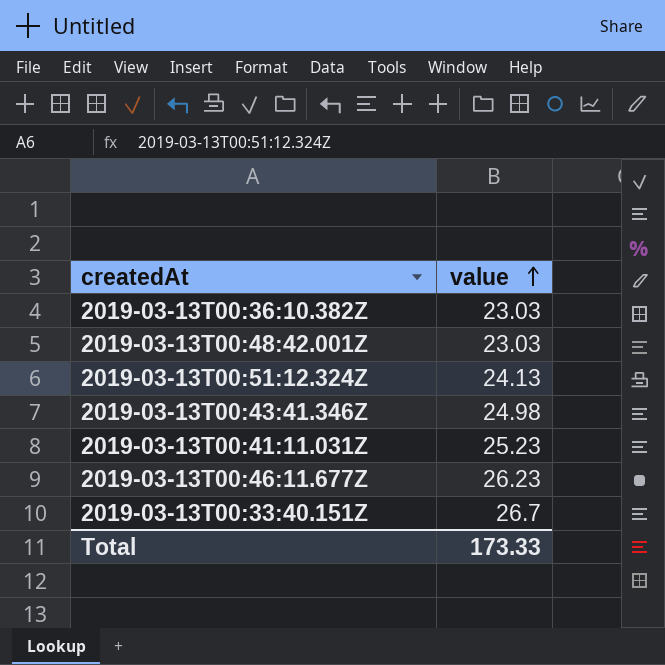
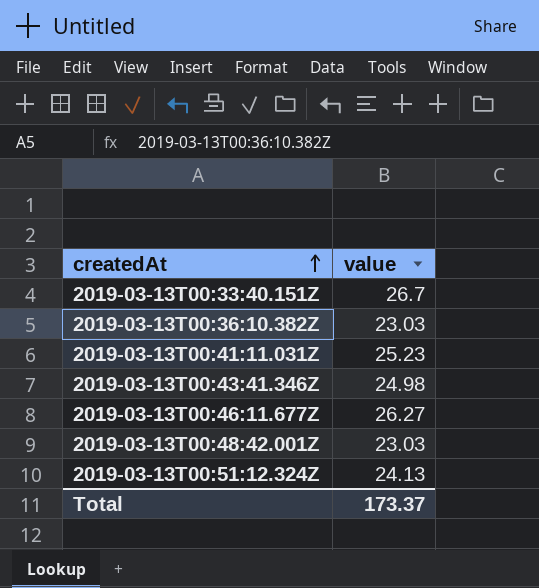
row order: value ascending -> createdAt ascending
2019-03-13T00:46:11.677Z | value: 26.23 -> 26.27
Total | value: 173.33 -> 173.37

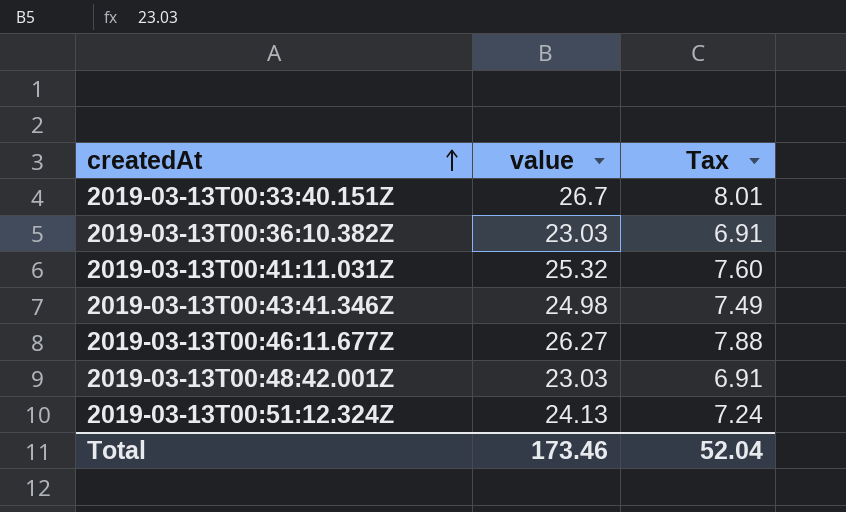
column Tax | formula: none -> [value] * 0.3
2019-03-13T00:41:11.031Z | value: 25.23 -> 25.32
Total | value: 173.37 -> 173.46

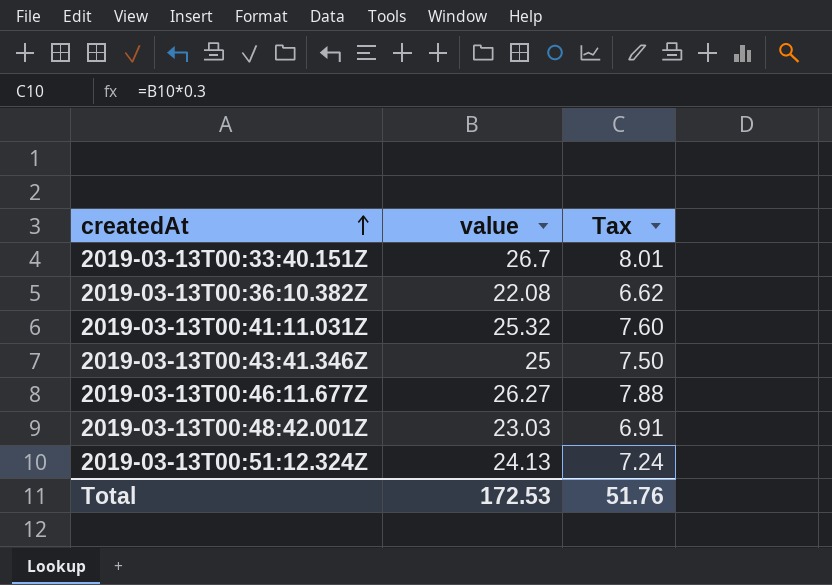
2019-03-13T00:36:10.382Z | value: 23.03 -> 22.08
2019-03-13T00:36:10.382Z | Tax: 6.91 -> 6.62
2019-03-13T00:43:41.346Z | value: 24.98 -> 25
2019-03-13T00:43:41.346Z | Tax: 7.49 -> 7.50
Total | value: 173.46 -> 172.53
Total | Tax: 52.04 -> 51.76

